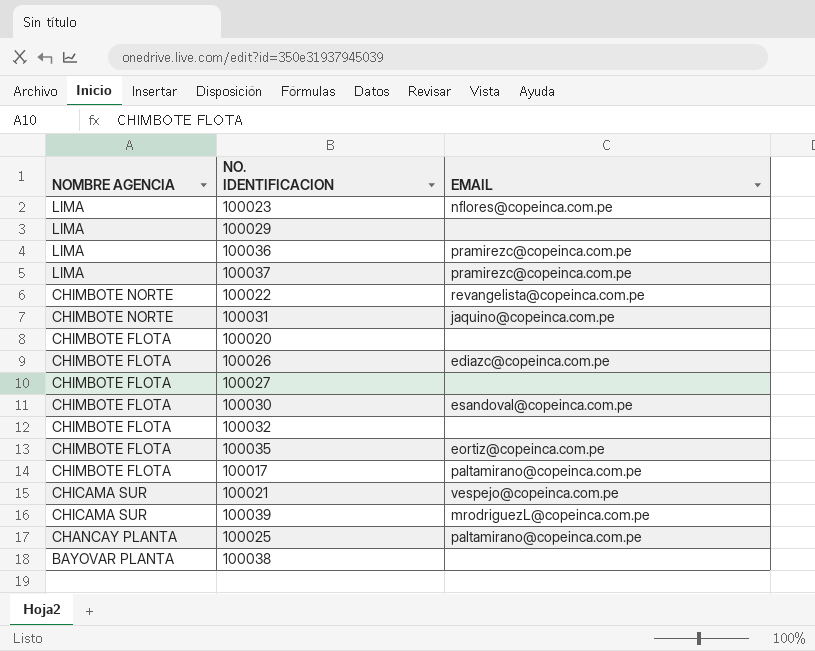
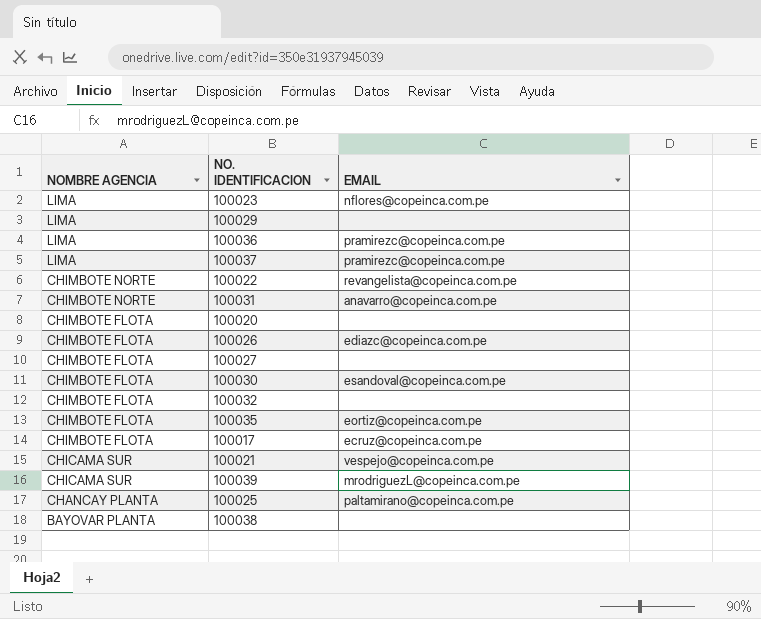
100031 | EMAIL: jaquino@copeinca.com.pe -> anavarro@copeinca.com.pe
100017 | EMAIL: paltamirano@copeinca.com.pe -> ecruz@copeinca.com.pe

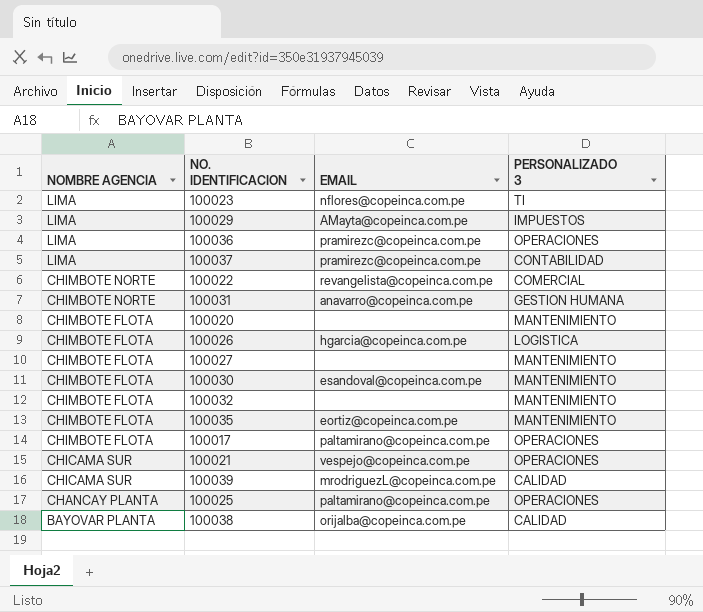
column PERSONALIZADO 3 | position: none -> 4
100029 | EMAIL: none -> AMayta@copeinca.com.pe
100026 | EMAIL: ediazc@copeinca.com.pe -> hgarcia@copeinca.com.pe
100017 | EMAIL: ecruz@copeinca.com.pe -> paltamirano@copeinca.com.pe
100038 | EMAIL: none -> orijalba@copeinca.com.pe

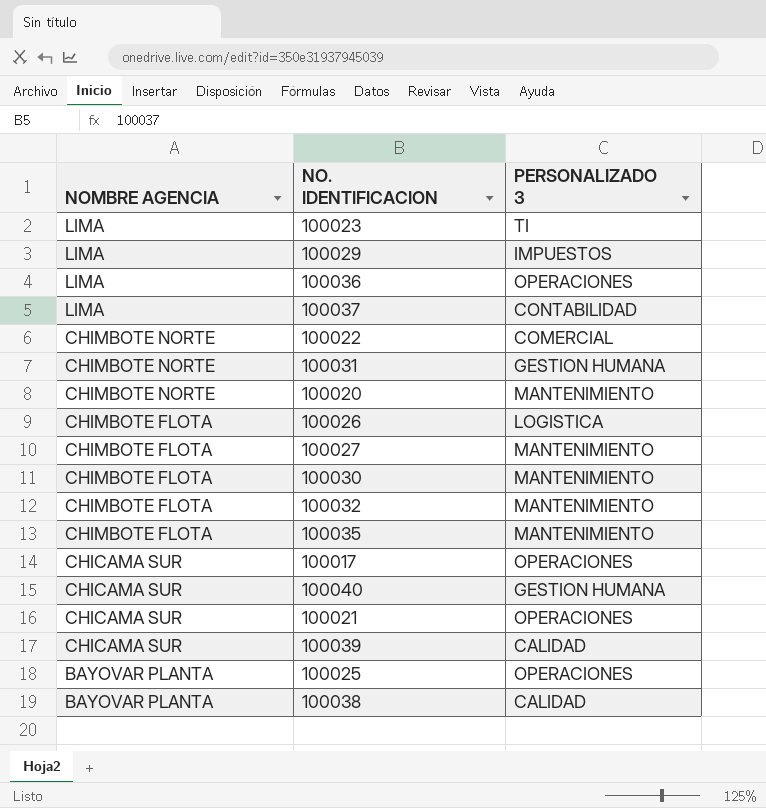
column EMAIL | position: 3 -> none
100020 | NOMBRE AGENCIA: CHIMBOTE FLOTA -> CHIMBOTE NORTE
100017 | NOMBRE AGENCIA: CHIMBOTE FLOTA -> CHICAMA SUR
row 100040: none -> CHICAMA SUR | GESTION HUMANA
100025 | NOMBRE AGENCIA: CHANCAY PLANTA -> BAYOVAR PLANTA

